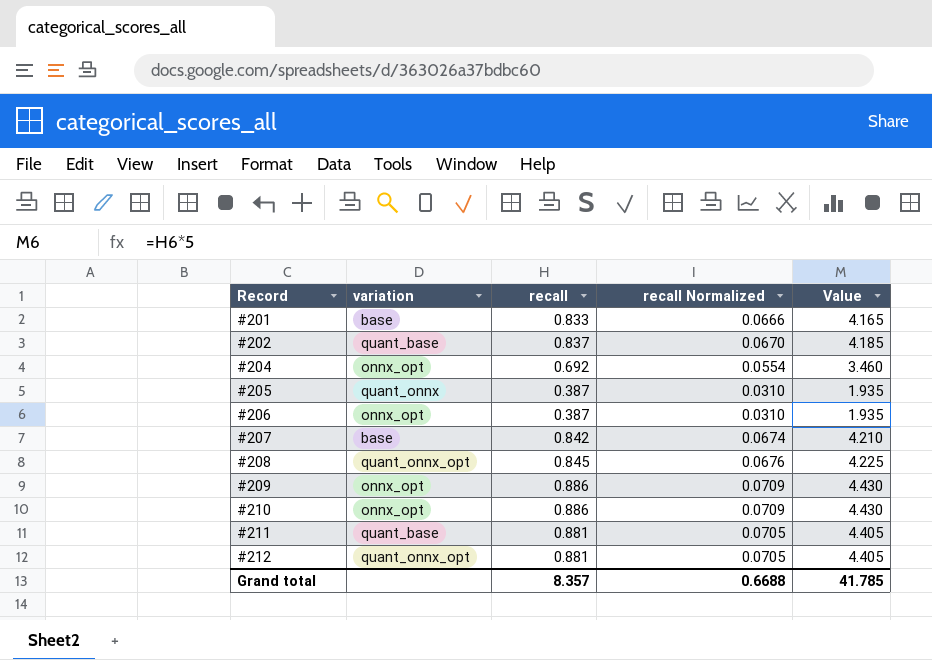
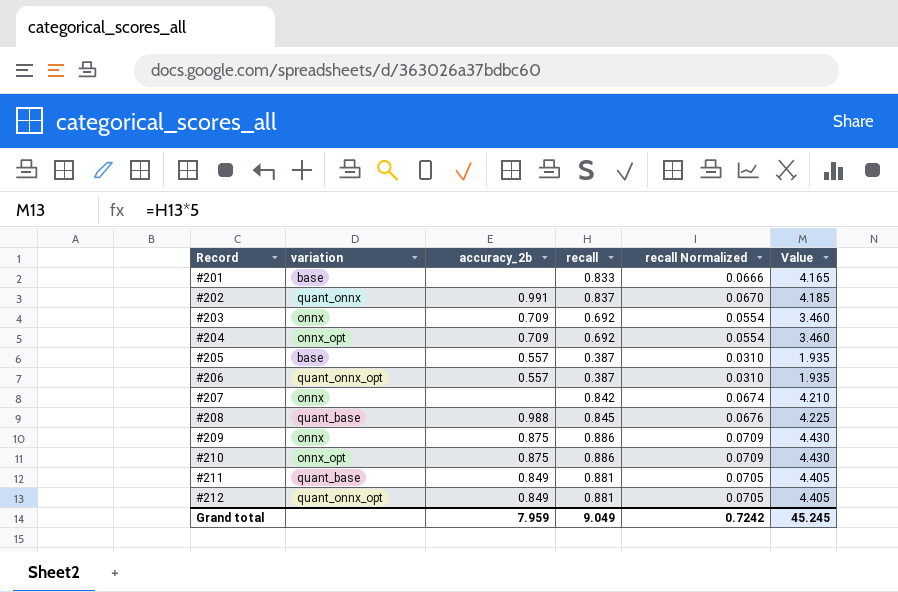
column accuracy_2b | position: none -> 3
#202 | variation: quant_base -> quant_onnx
row #203: none -> onnx | 0.709 | 0.692 | 0.0554 | 3.460
#205 | variation: quant_onnx -> base
#206 | variation: onnx_opt -> quant_onnx_opt
#207 | variation: base -> onnx
#208 | variation: quant_onnx_opt -> quant_base
#209 | variation: onnx_opt -> onnx
Grand total | recall: 8.357 -> 9.049
Grand total | recall Normalized: 0.6688 -> 0.7242
Grand total | Value: 41.785 -> 45.245

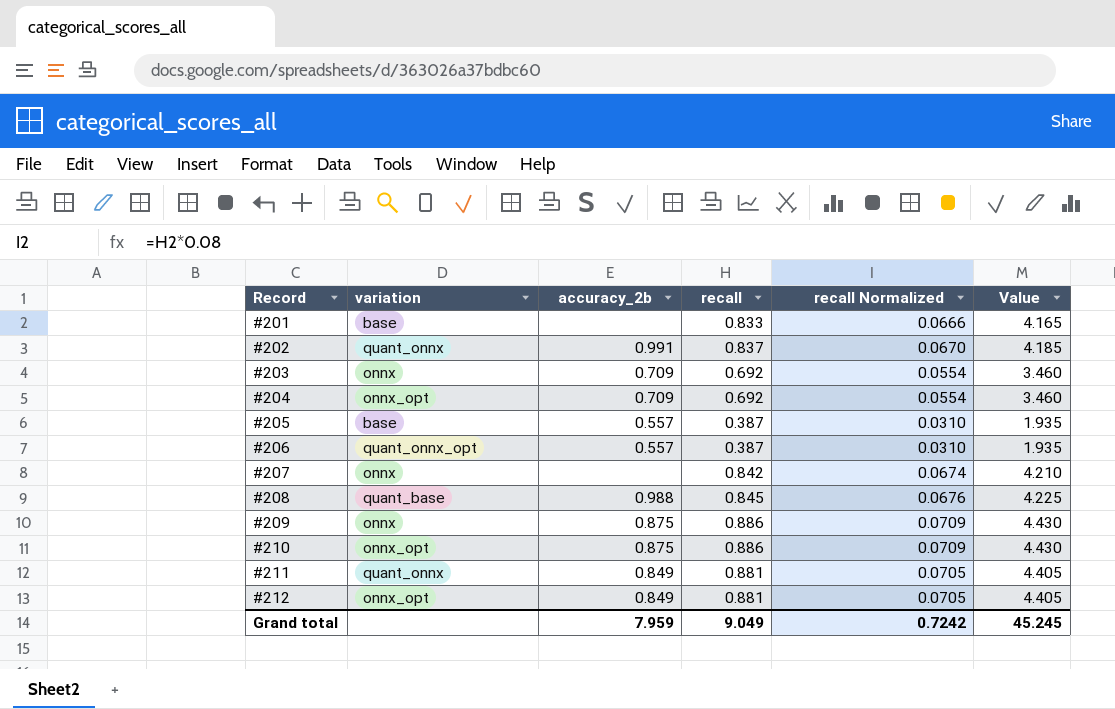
#211 | variation: quant_base -> quant_onnx
#212 | variation: quant_onnx_opt -> onnx_opt

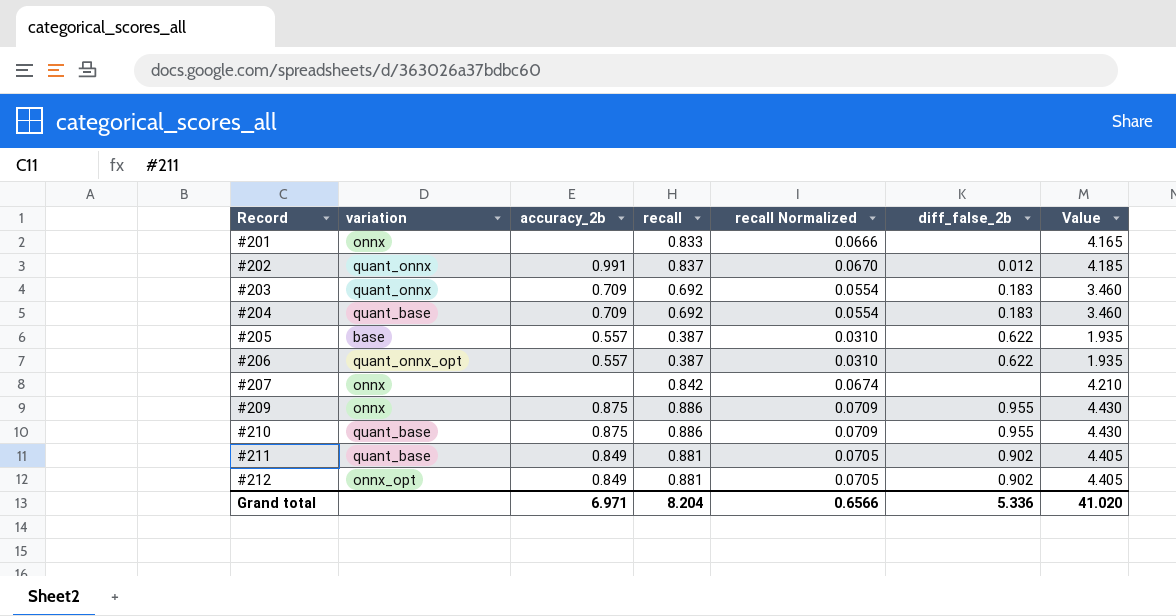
column diff_false_2b | position: none -> 6
row #208: quant_base | 0.988 | 0.845 | 0.0676 | 4.225 -> none
#201 | variation: base -> onnx
#203 | variation: onnx -> quant_onnx
#204 | variation: onnx_opt -> quant_base
#210 | variation: onnx_opt -> quant_base
#211 | variation: quant_onnx -> quant_base
Grand total | accuracy_2b: 7.959 -> 6.971
Grand total | recall: 9.049 -> 8.204
Grand total | recall Normalized: 0.7242 -> 0.6566
Grand total | Value: 45.245 -> 41.020

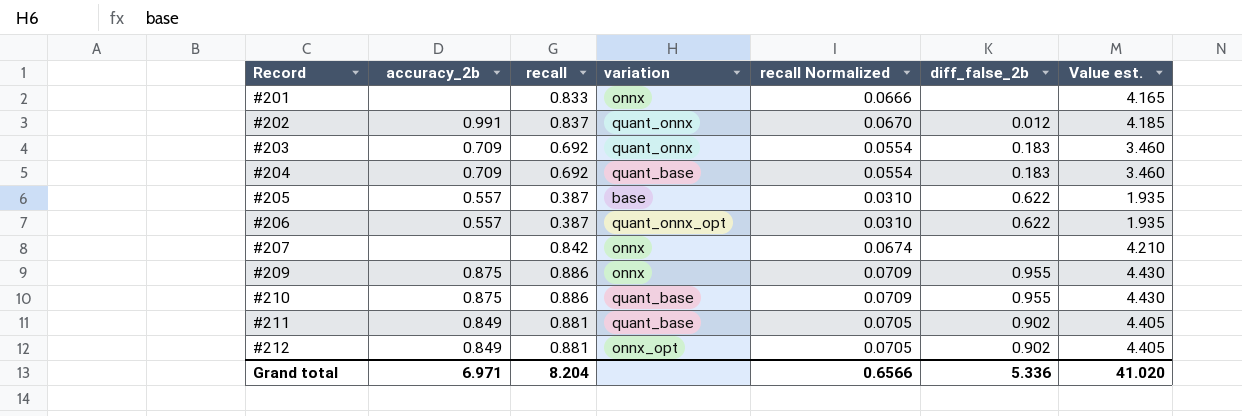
column variation | position: 2 -> 4
column name: Value -> Value est.

